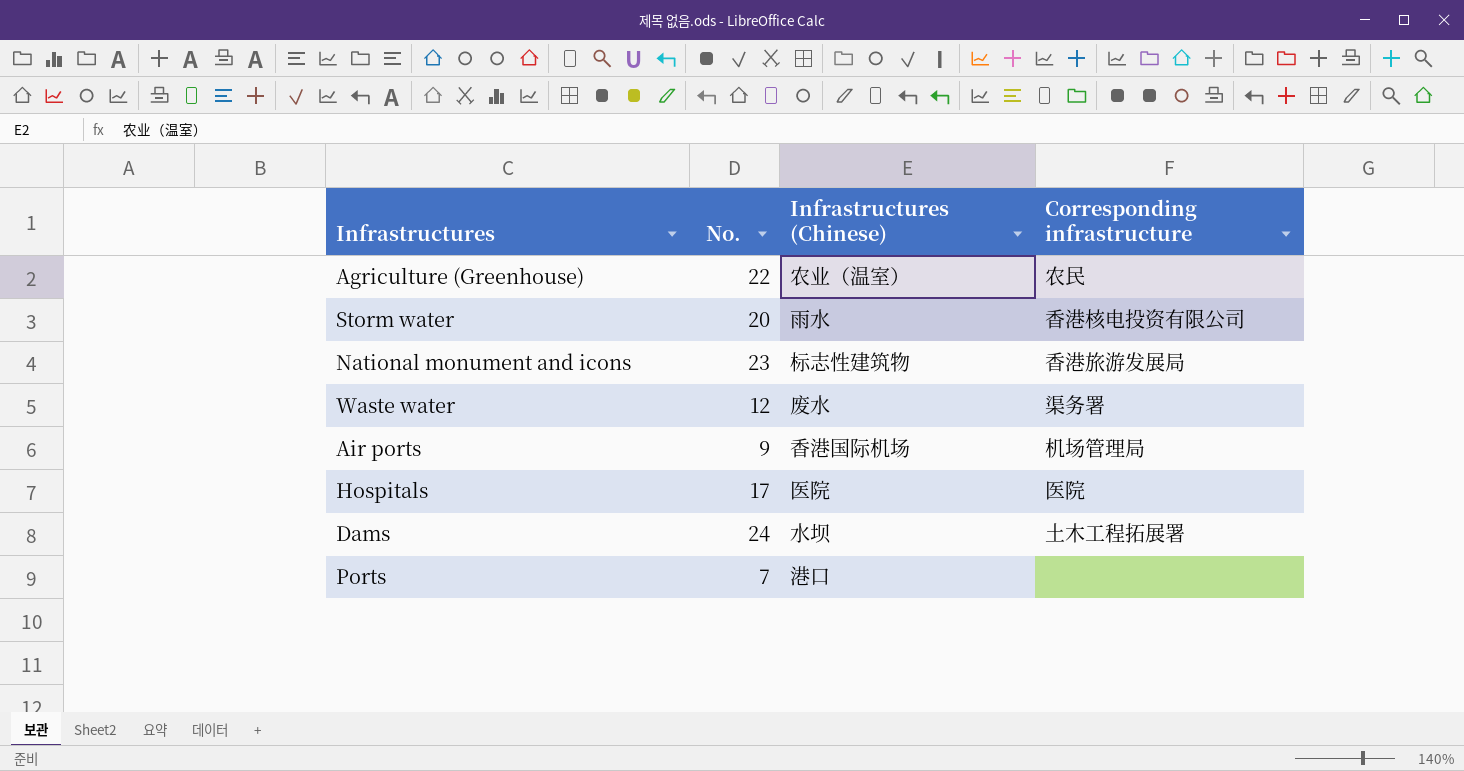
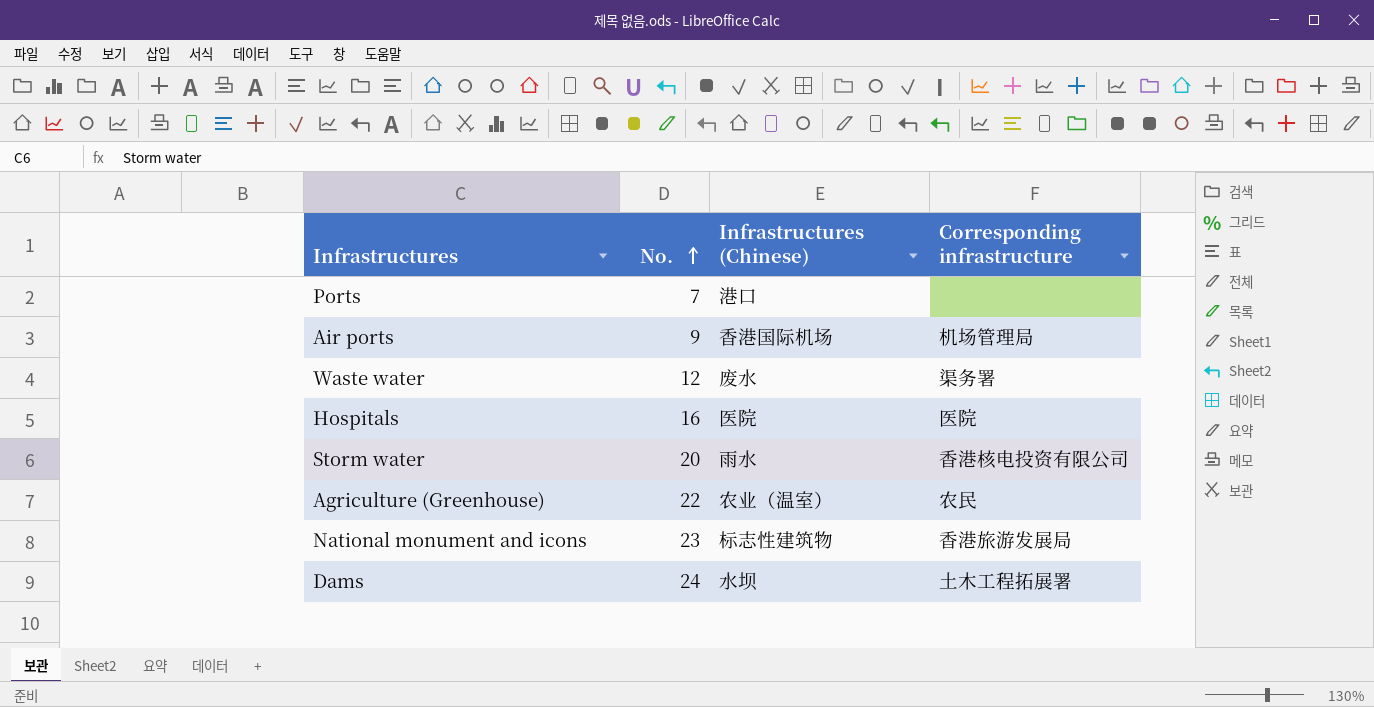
row order: none -> No. ascending
Hospitals | No.: 17 -> 16

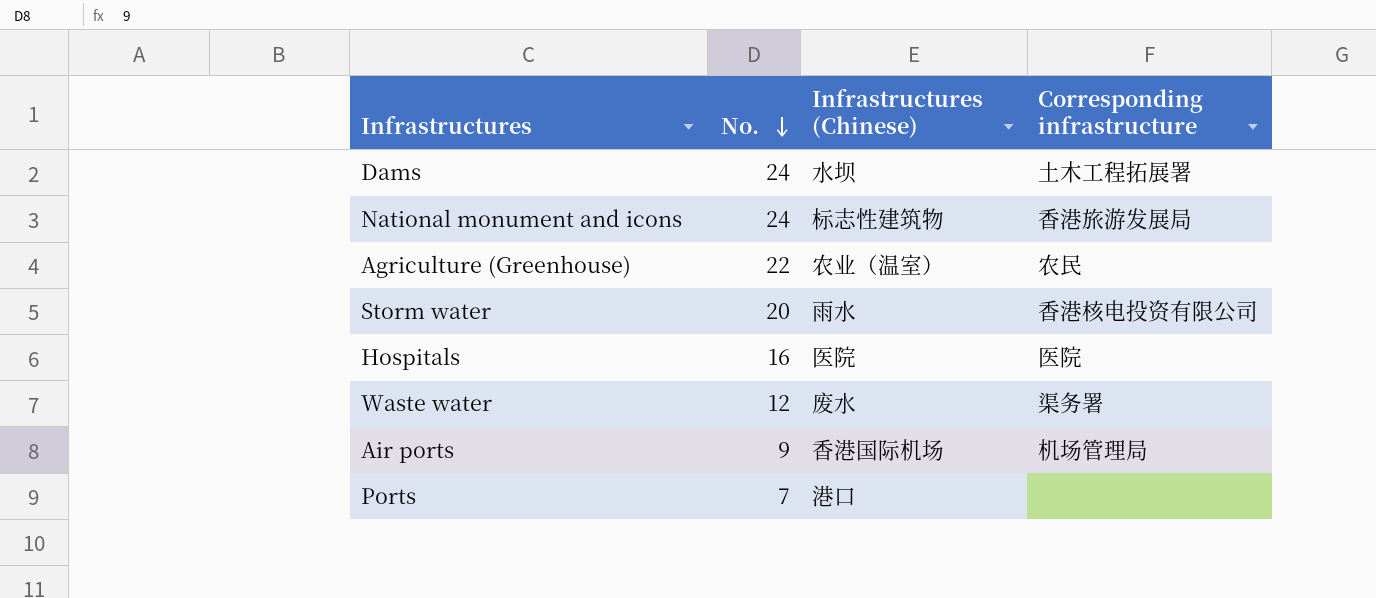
row order: No. ascending -> No. descending
National monument and icons | No.: 23 -> 24

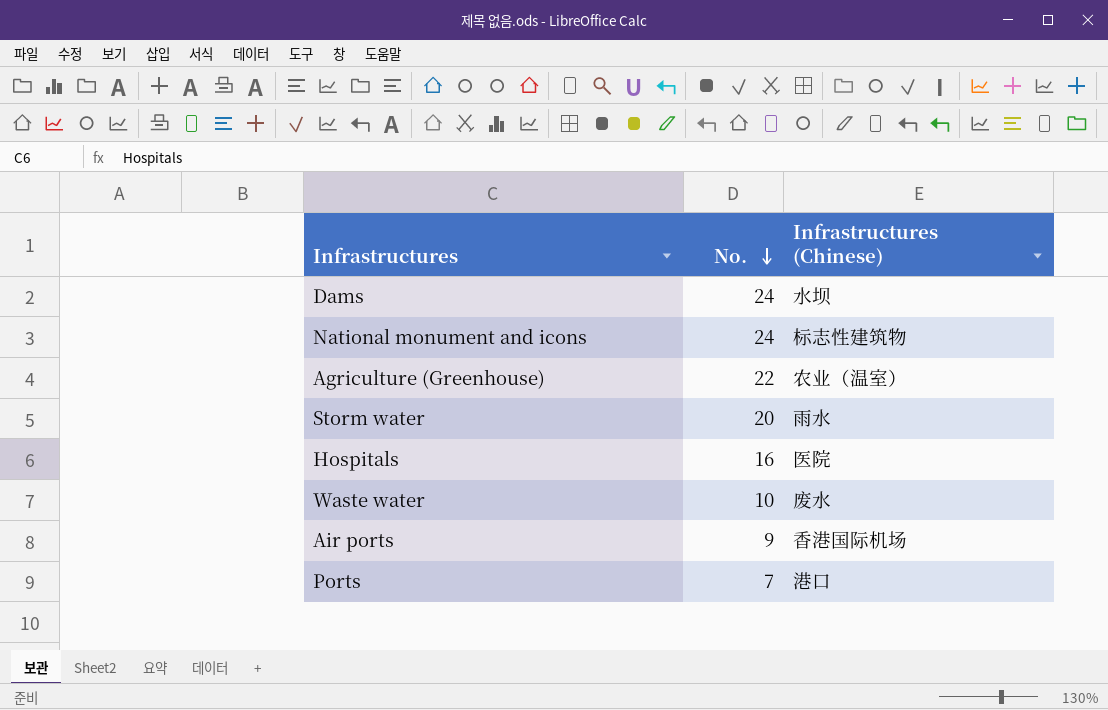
column Corresponding infrastructure | position: 4 -> none
Waste water | No.: 12 -> 10

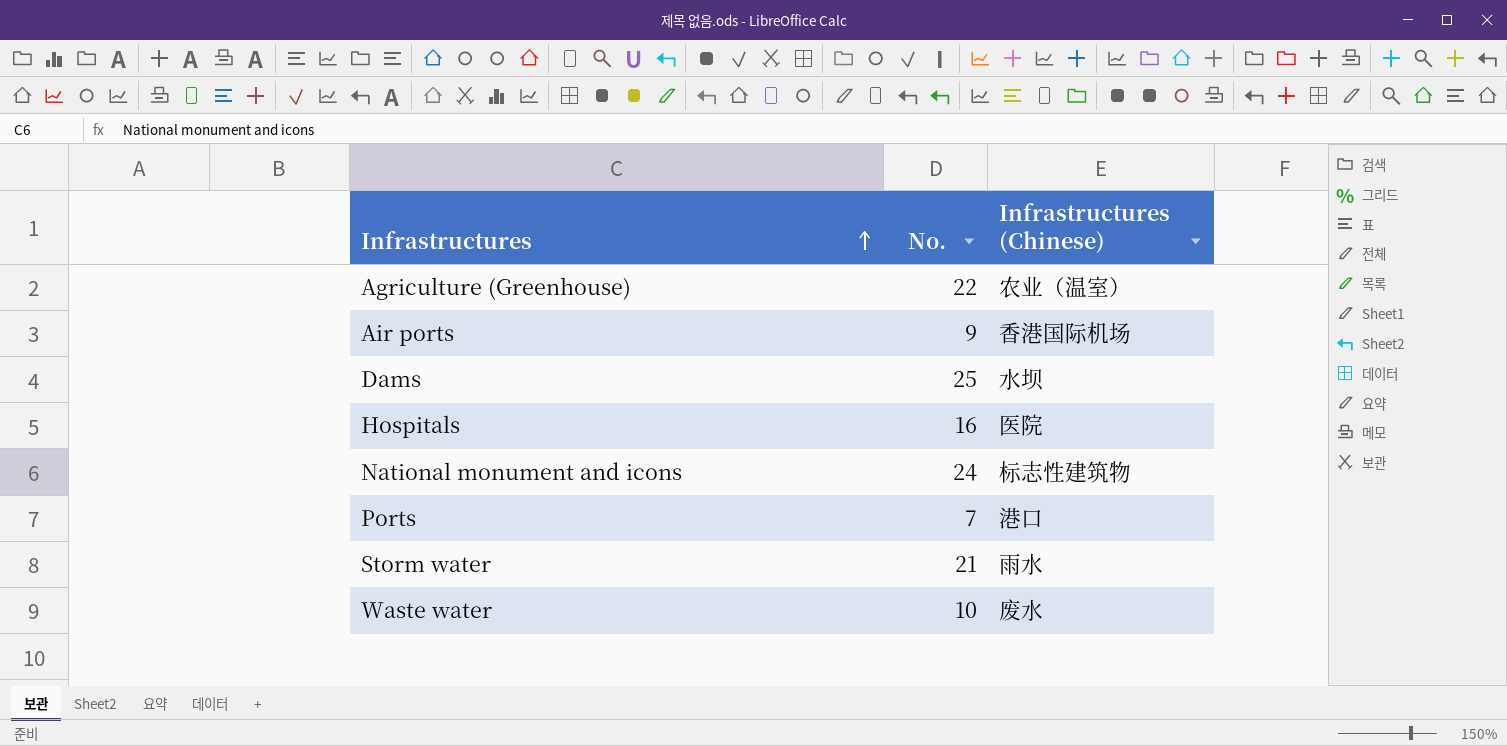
row order: No. descending -> Infrastructures ascending
Dams | No.: 24 -> 25
Storm water | No.: 20 -> 21

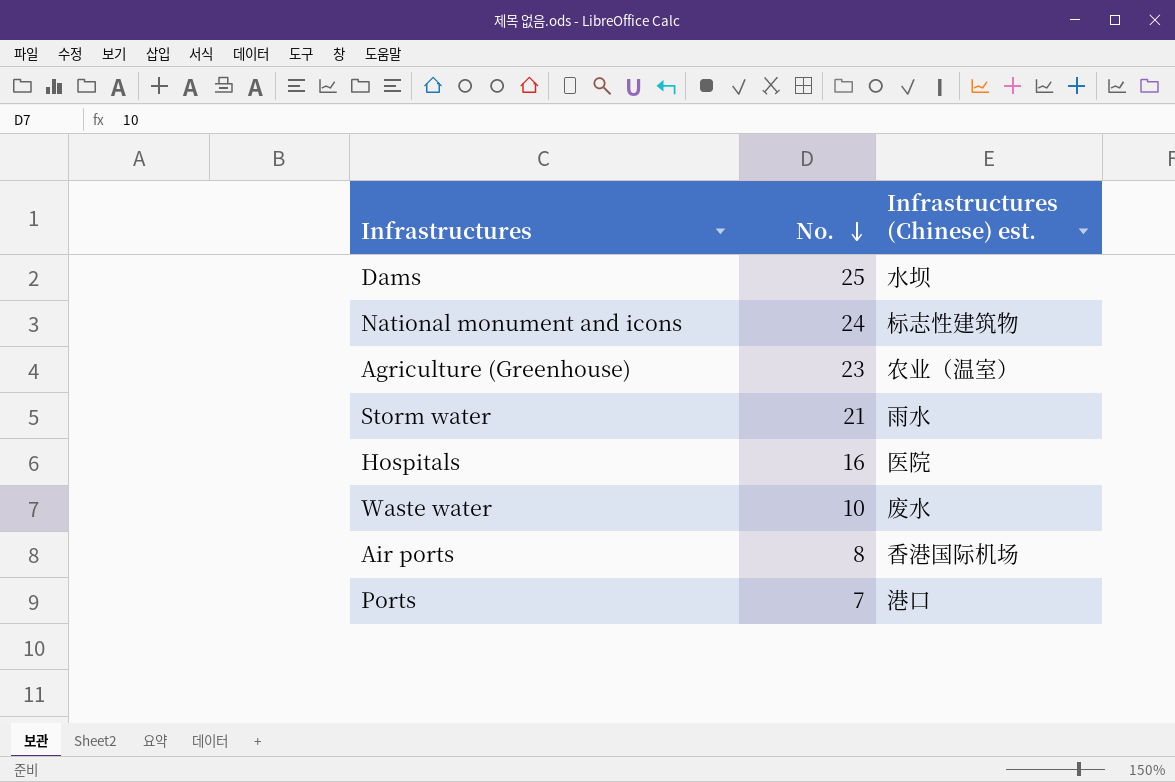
row order: Infrastructures ascending -> No. descending
column name: Infrastructures (Chinese) -> Infrastructures (Chinese) est.
Agriculture (Greenhouse) | No.: 22 -> 23
Air ports | No.: 9 -> 8

